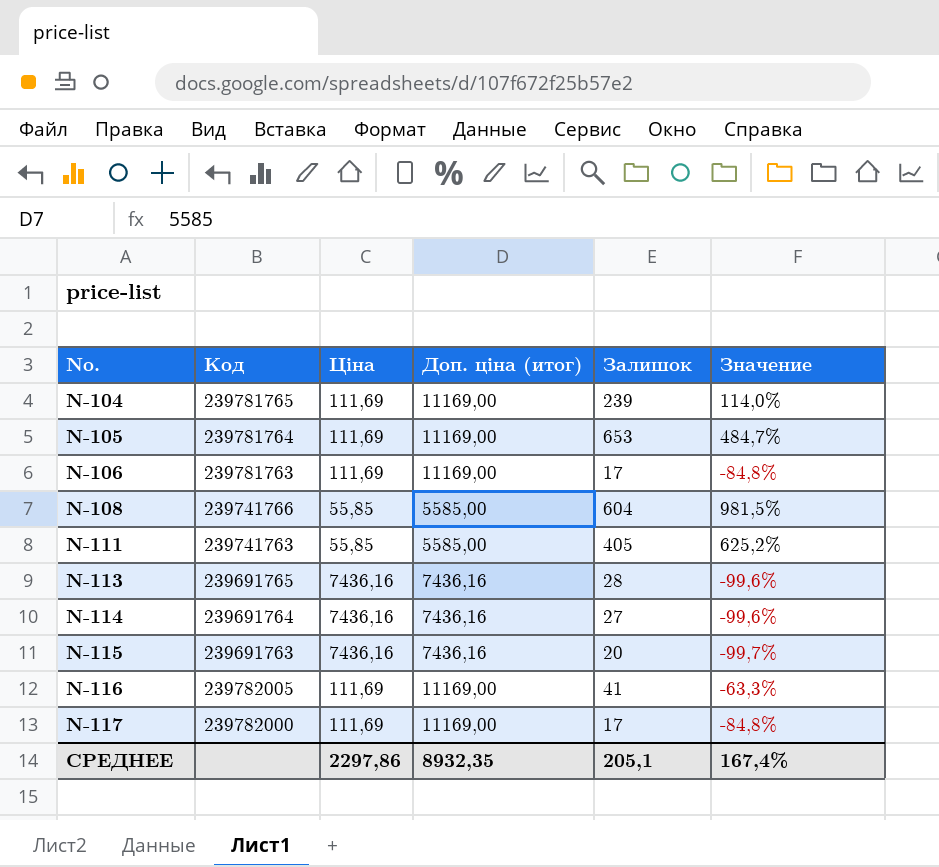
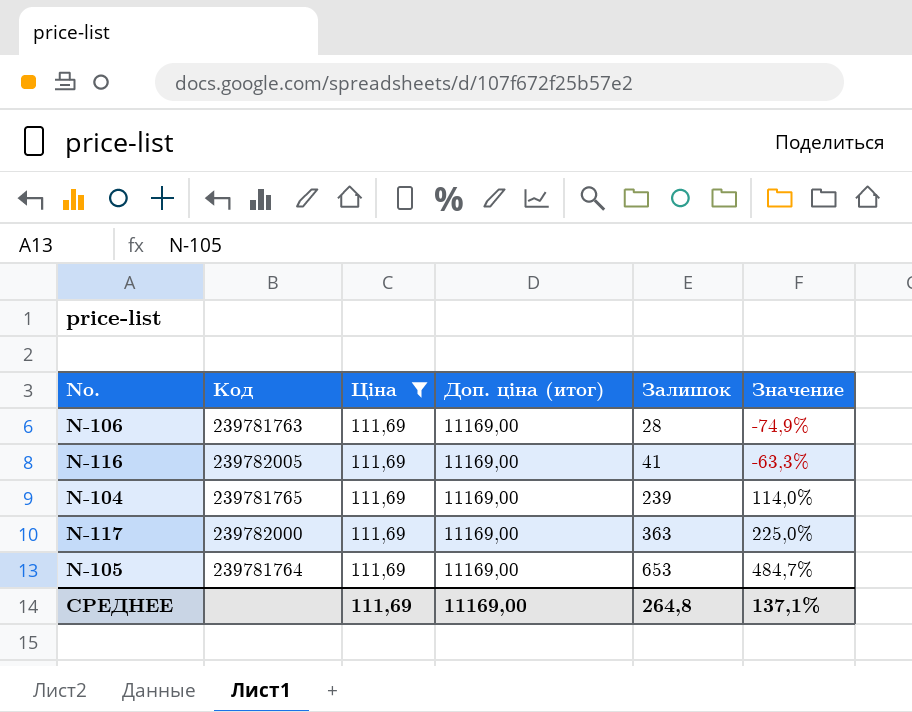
filter: none -> Ціна = 111,69
row order: No. ascending -> Залишок ascending
N-106 | Залишок: 17 -> 28
N-106 | Значение: -84,8% -> -74,9%
N-117 | Залишок: 17 -> 363
N-117 | Значение: -84,8% -> 225,0%
СРЕДНЕЕ | Ціна: 2297,86 -> 111,69
СРЕДНЕЕ | Доп. ціна (итог): 8932,35 -> 11169,00
СРЕДНЕЕ | Залишок: 205,1 -> 264,8
СРЕДНЕЕ | Значение: 167,4% -> 137,1%

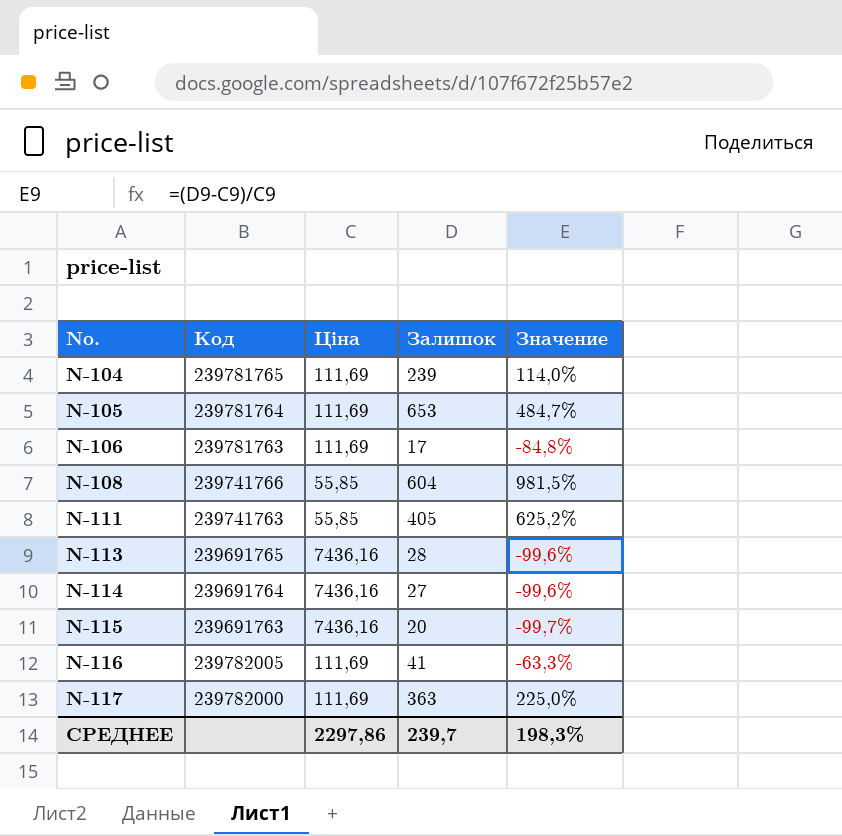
filter: Ціна = 111,69 -> none
row order: Залишок ascending -> No. ascending
column Доп. ціна (итог) | position: 4 -> none
N-106 | Залишок: 28 -> 17
N-106 | Значение: -74,9% -> -84,8%
СРЕДНЕЕ | Ціна: 111,69 -> 2297,86
СРЕДНЕЕ | Залишок: 264,8 -> 239,7
СРЕДНЕЕ | Значение: 137,1% -> 198,3%

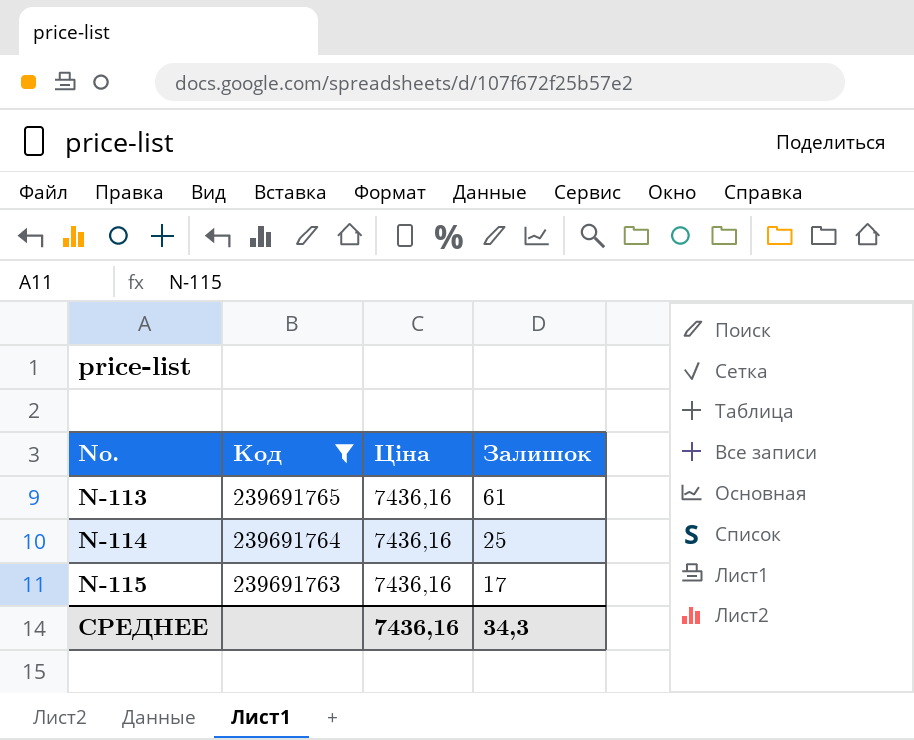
filter: none -> Код <= 239691765
column Значение | formula: ([Залишок] - [Ціна]) / [Ціна] -> none
N-113 | Залишок: 28 -> 61
N-114 | Залишок: 27 -> 25
N-115 | Залишок: 20 -> 17
СРЕДНЕЕ | Ціна: 2297,86 -> 7436,16
СРЕДНЕЕ | Залишок: 239,7 -> 34,3

